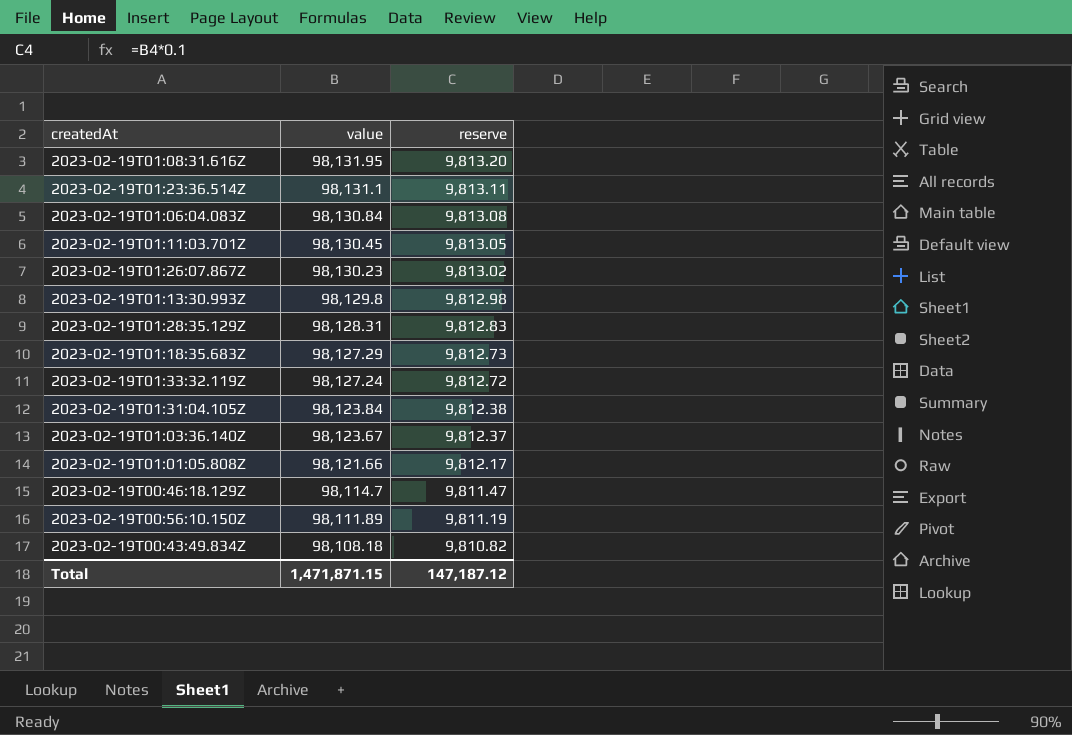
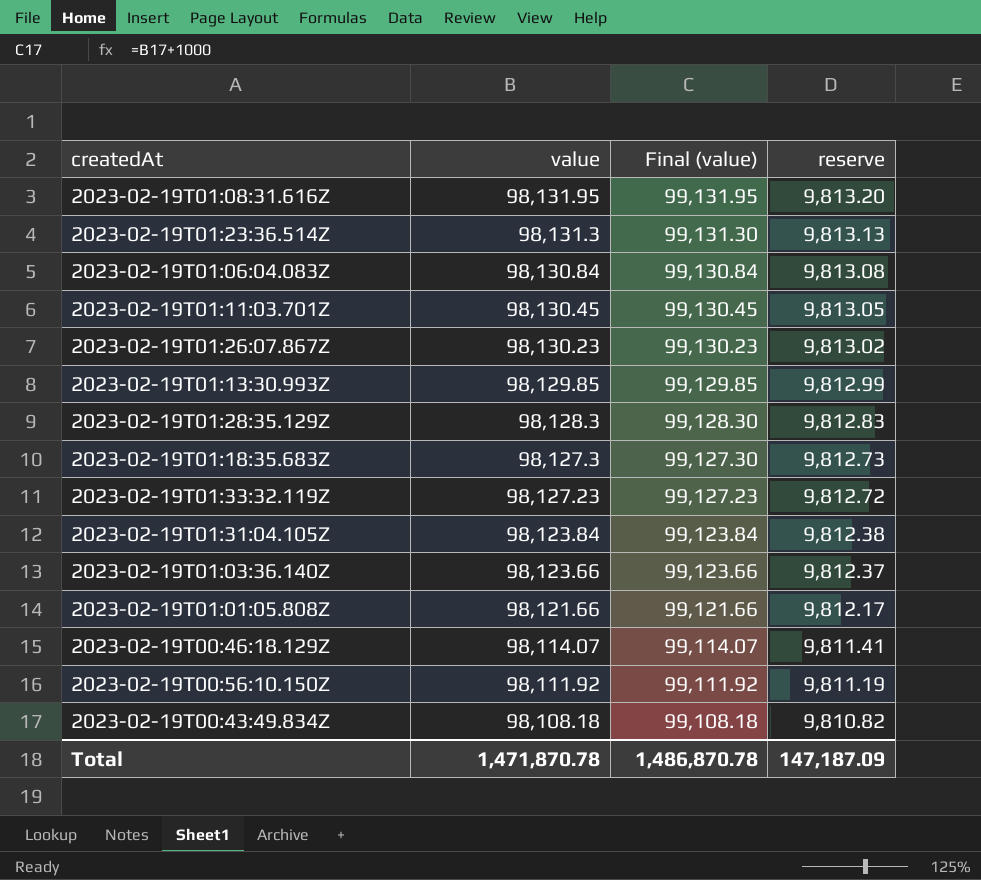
column Final (value) | formula: none -> [value] + 1000
2023-02-19T01:23:36.514Z | value: 98,131.1 -> 98,131.3
2023-02-19T01:23:36.514Z | reserve: 9,813.11 -> 9,813.13
2023-02-19T01:13:30.993Z | value: 98,129.8 -> 98,129.85
2023-02-19T01:13:30.993Z | reserve: 9,812.98 -> 9,812.99
2023-02-19T01:28:35.129Z | value: 98,128.31 -> 98,128.3
2023-02-19T01:18:35.683Z | value: 98,127.29 -> 98,127.3
2023-02-19T01:33:32.119Z | value: 98,127.24 -> 98,127.23
2023-02-19T01:03:36.140Z | value: 98,123.67 -> 98,123.66
2023-02-19T00:46:18.129Z | value: 98,114.7 -> 98,114.07
2023-02-19T00:46:18.129Z | reserve: 9,811.47 -> 9,811.41
2023-02-19T00:56:10.150Z | value: 98,111.89 -> 98,111.92
Total | value: 1,471,871.15 -> 1,471,870.78
Total | reserve: 147,187.12 -> 147,187.09

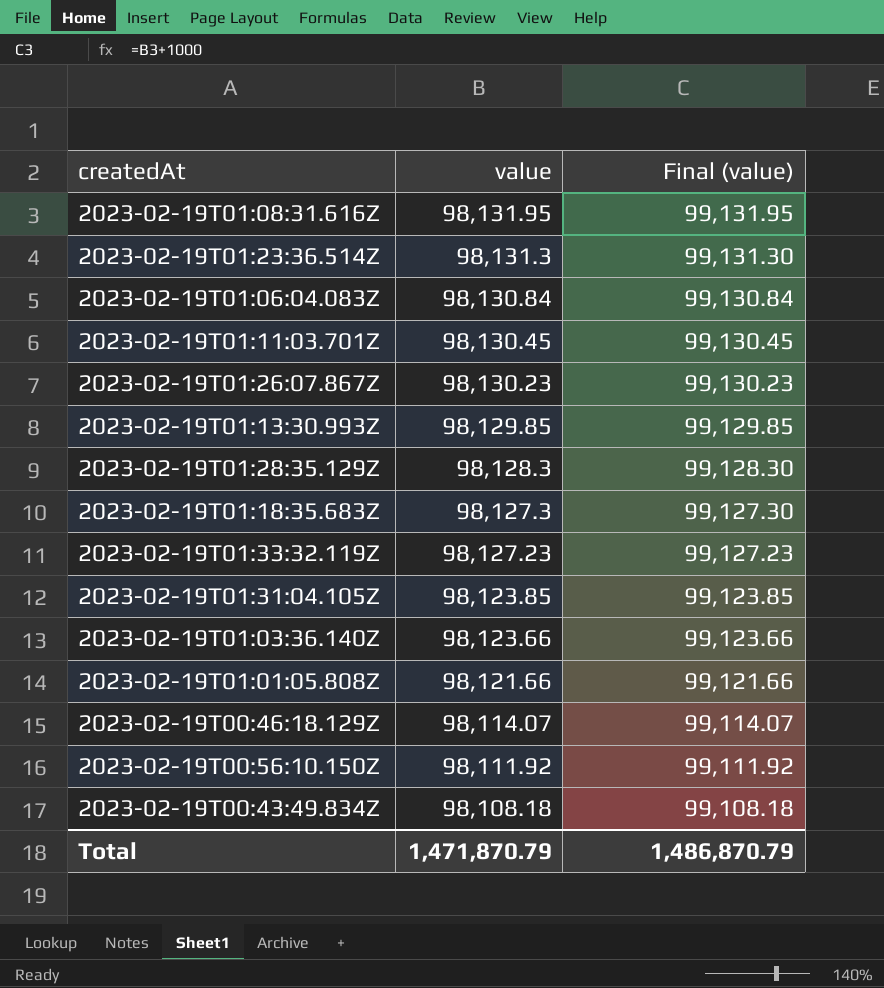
column reserve | formula: [value] * 0.1 -> none
2023-02-19T01:31:04.105Z | value: 98,123.84 -> 98,123.85
2023-02-19T01:31:04.105Z | Final (value): 99,123.84 -> 99,123.85
Total | value: 1,471,870.78 -> 1,471,870.79
Total | Final (value): 1,486,870.78 -> 1,486,870.79

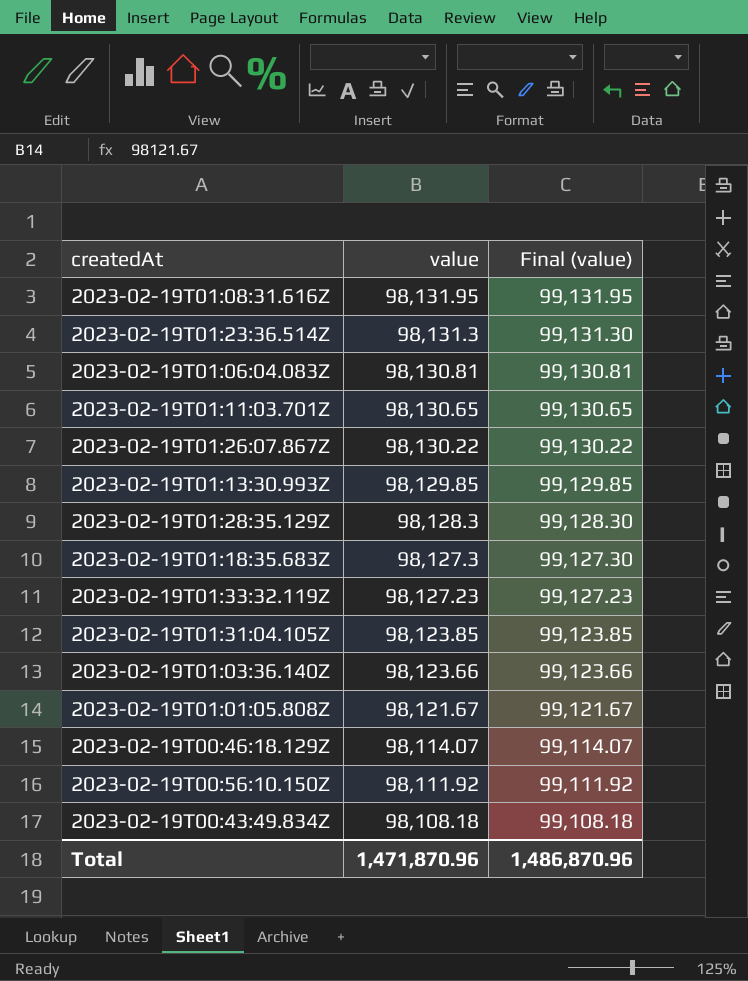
2023-02-19T01:06:04.083Z | value: 98,130.84 -> 98,130.81
2023-02-19T01:06:04.083Z | Final (value): 99,130.84 -> 99,130.81
2023-02-19T01:11:03.701Z | value: 98,130.45 -> 98,130.65
2023-02-19T01:11:03.701Z | Final (value): 99,130.45 -> 99,130.65
2023-02-19T01:26:07.867Z | value: 98,130.23 -> 98,130.22
2023-02-19T01:26:07.867Z | Final (value): 99,130.23 -> 99,130.22
2023-02-19T01:01:05.808Z | value: 98,121.66 -> 98,121.67
2023-02-19T01:01:05.808Z | Final (value): 99,121.66 -> 99,121.67
Total | value: 1,471,870.79 -> 1,471,870.96
Total | Final (value): 1,486,870.79 -> 1,486,870.96

